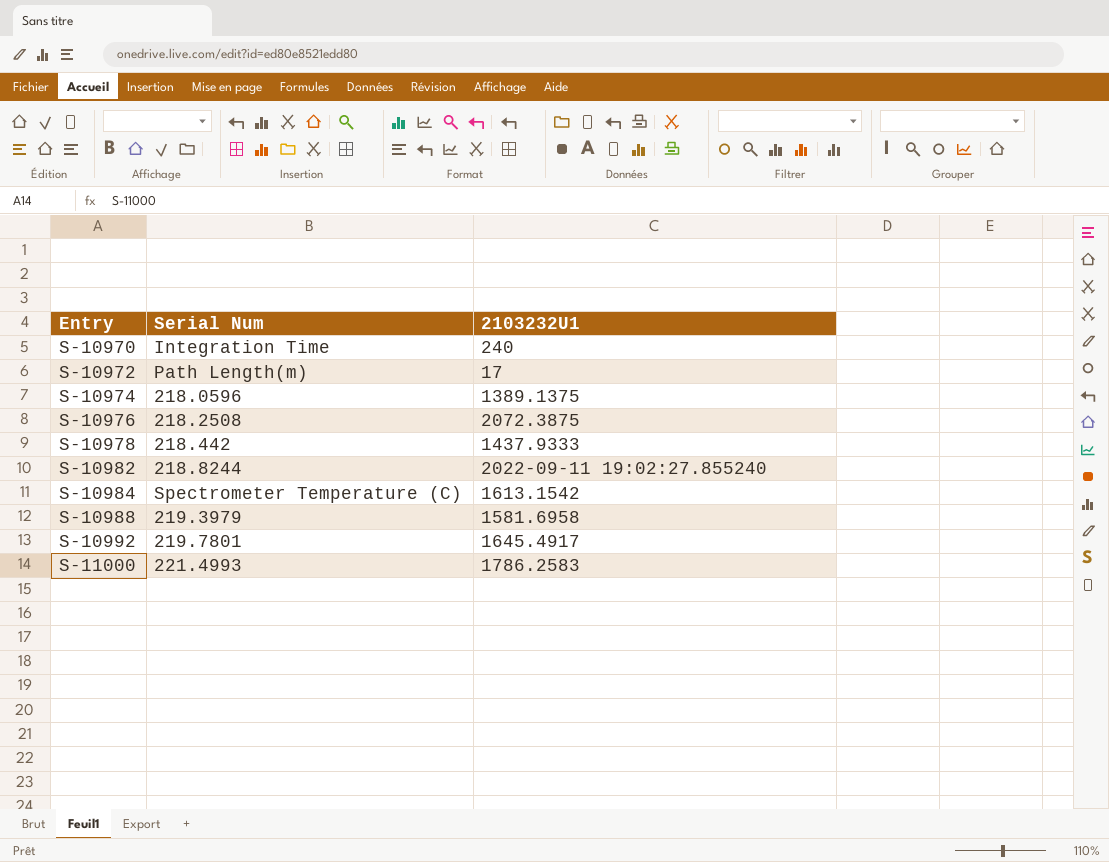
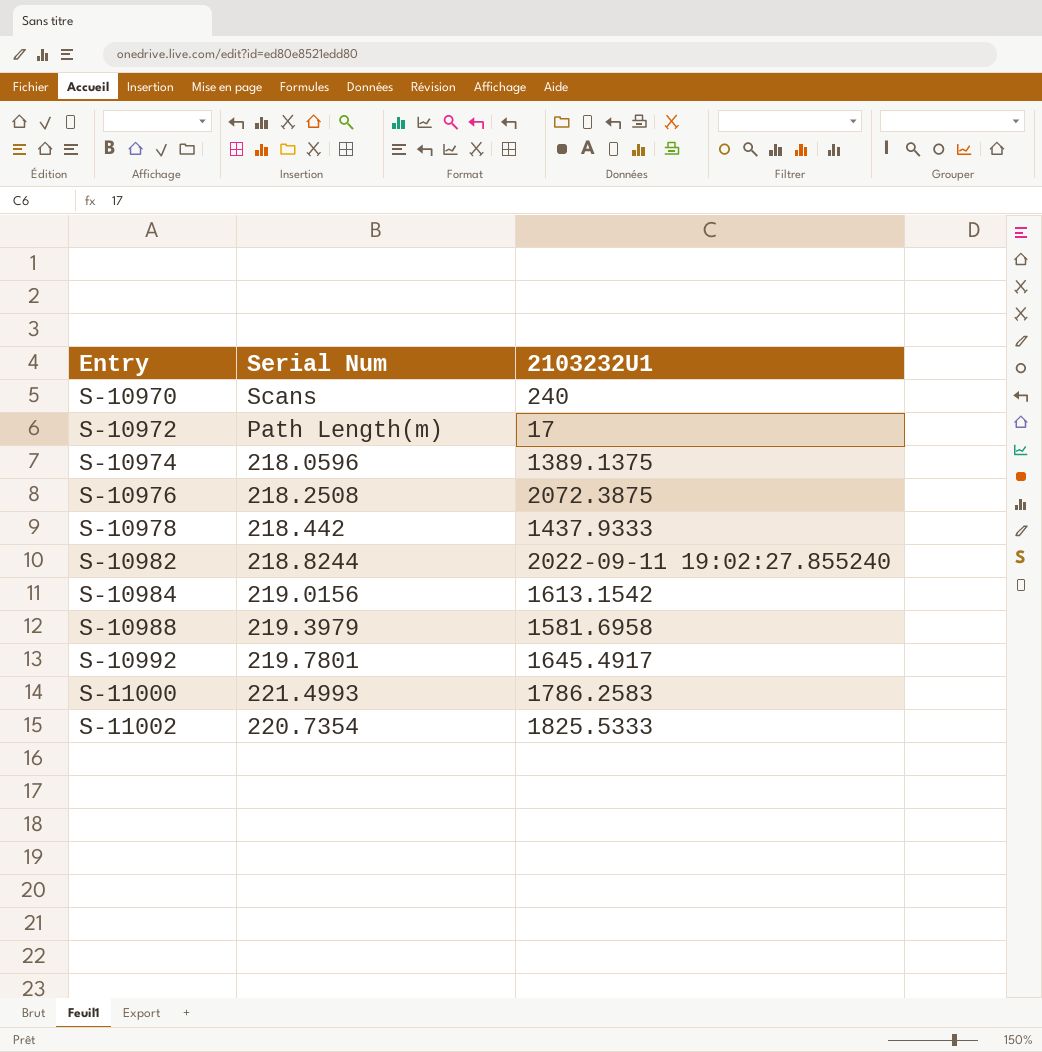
S-10970 | Serial Num: Integration Time -> Scans
S-10984 | Serial Num: Spectrometer Temperature (C) -> 219.0156
row S-11002: none -> 220.7354 | 1825.5333

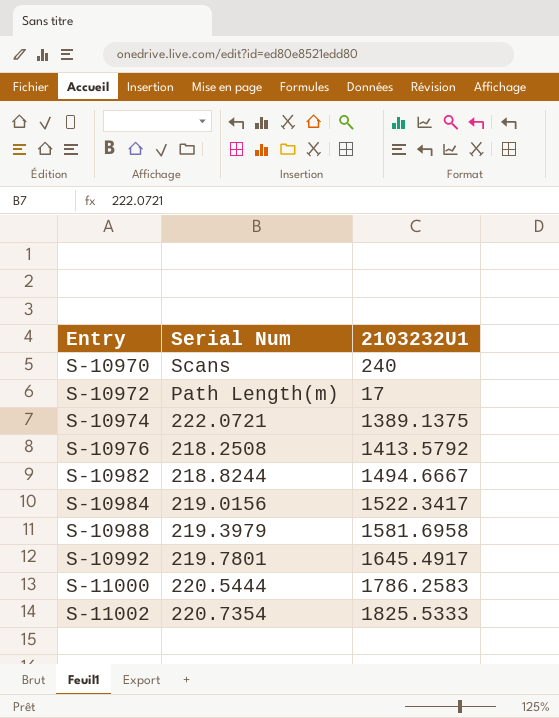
row S-10978: 218.442 | 1437.9333 -> none
S-10974 | Serial Num: 218.0596 -> 222.0721
S-10976 | 2103232U1: 2072.3875 -> 1413.5792
S-10982 | 2103232U1: 2022-09-11 19:02:27.855240 -> 1494.6667
S-10984 | 2103232U1: 1613.1542 -> 1522.3417
S-11000 | Serial Num: 221.4993 -> 220.5444

